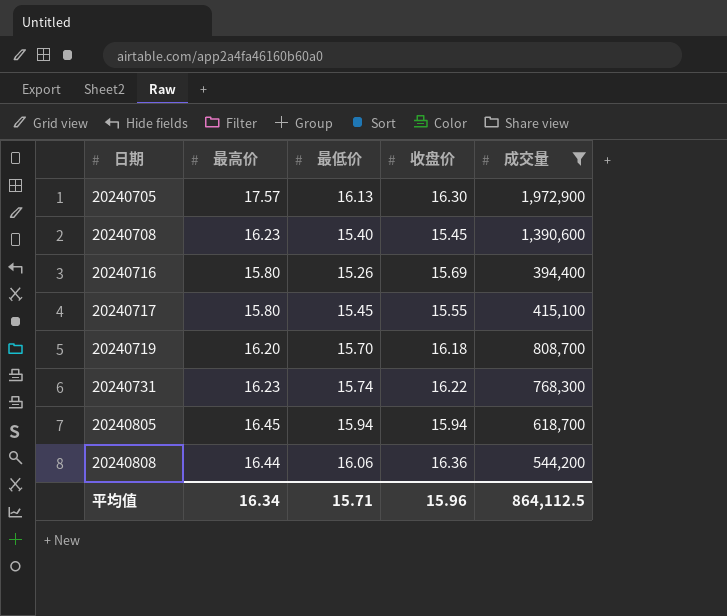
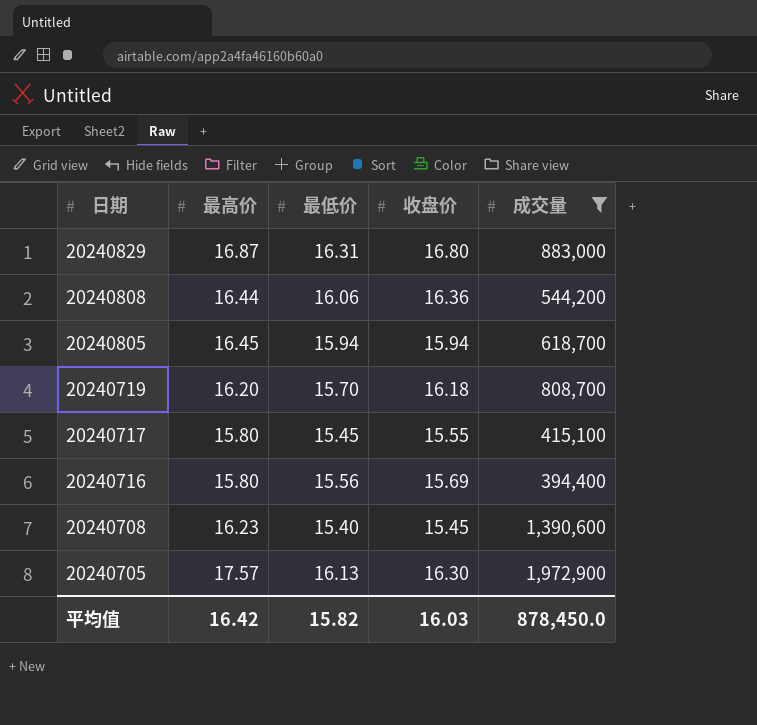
row order: 日期 ascending -> 日期 descending
row 20240731: 16.23 | 15.74 | 16.22 | 768,300 -> none
row 20240829: none -> 16.87 | 16.31 | 16.80 | 883,000
20240716 | 最低价: 15.26 -> 15.56
平均值 | 最高价: 16.34 -> 16.42
平均值 | 最低价: 15.71 -> 15.82
平均值 | 收盘价: 15.96 -> 16.03
平均值 | 成交量: 864,112.5 -> 878,450.0

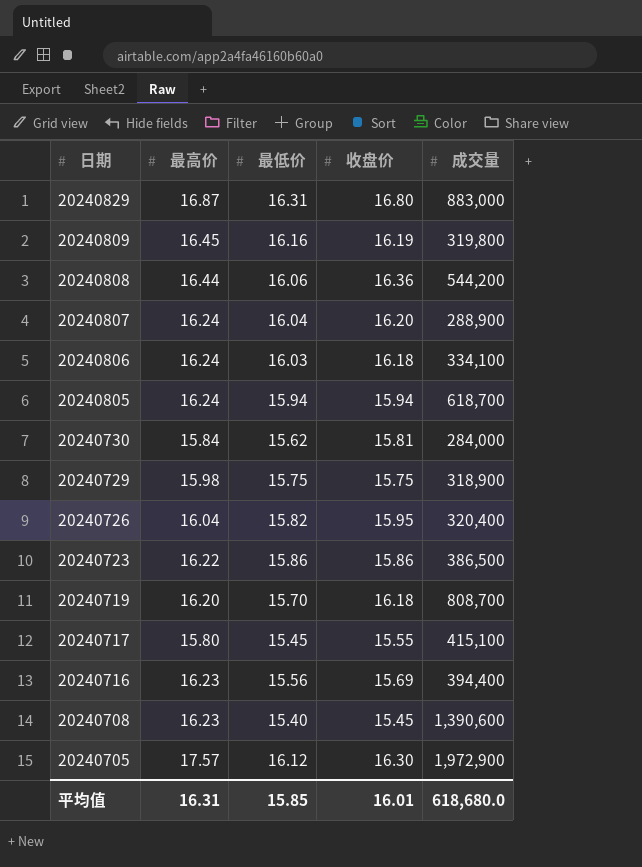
filter: 成交量 >= 394,400 -> none
20240805 | 最高价: 16.45 -> 16.24
20240716 | 最高价: 15.80 -> 16.23
20240705 | 最低价: 16.13 -> 16.12
平均值 | 最高价: 16.42 -> 16.31
平均值 | 最低价: 15.82 -> 15.85
平均值 | 收盘价: 16.03 -> 16.01
平均值 | 成交量: 878,450.0 -> 618,680.0

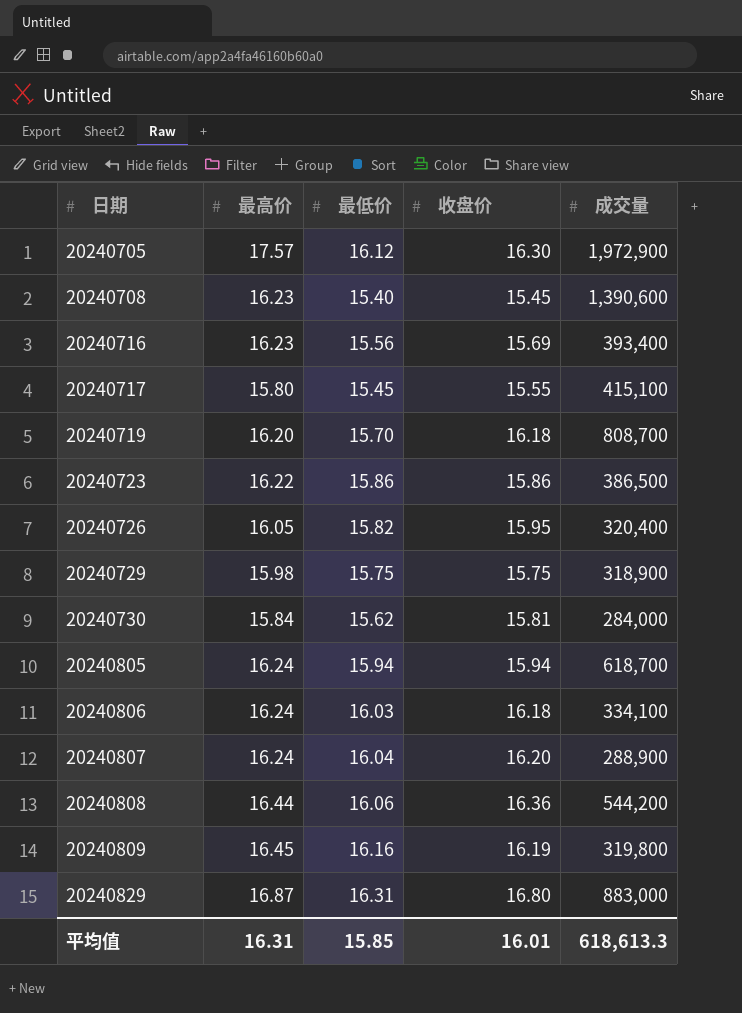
row order: 日期 descending -> 日期 ascending
20240716 | 成交量: 394,400 -> 393,400
20240726 | 最高价: 16.04 -> 16.05
平均值 | 成交量: 618,680.0 -> 618,613.3

